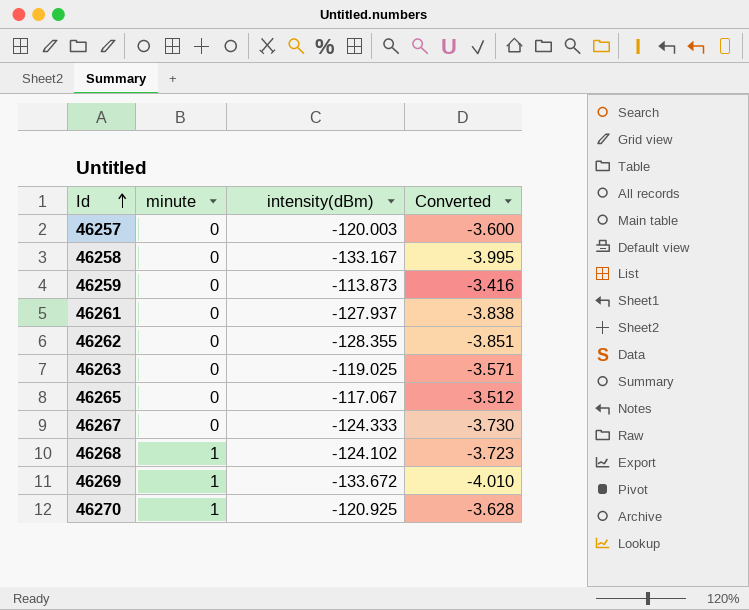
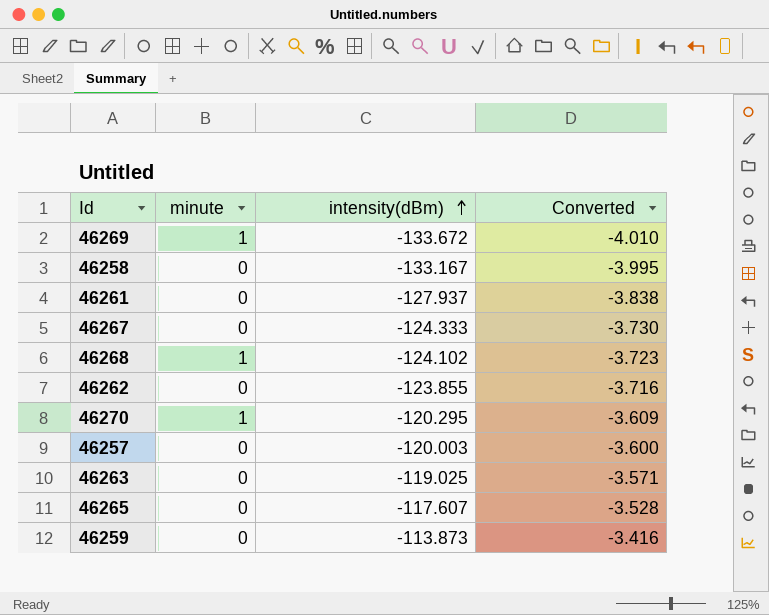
row order: Id ascending -> intensity(dBm) ascending
46262 | intensity(dBm): -128.355 -> -123.855
46262 | Converted: -3.851 -> -3.716
46270 | intensity(dBm): -120.925 -> -120.295
46270 | Converted: -3.628 -> -3.609
46265 | intensity(dBm): -117.067 -> -117.607
46265 | Converted: -3.512 -> -3.528

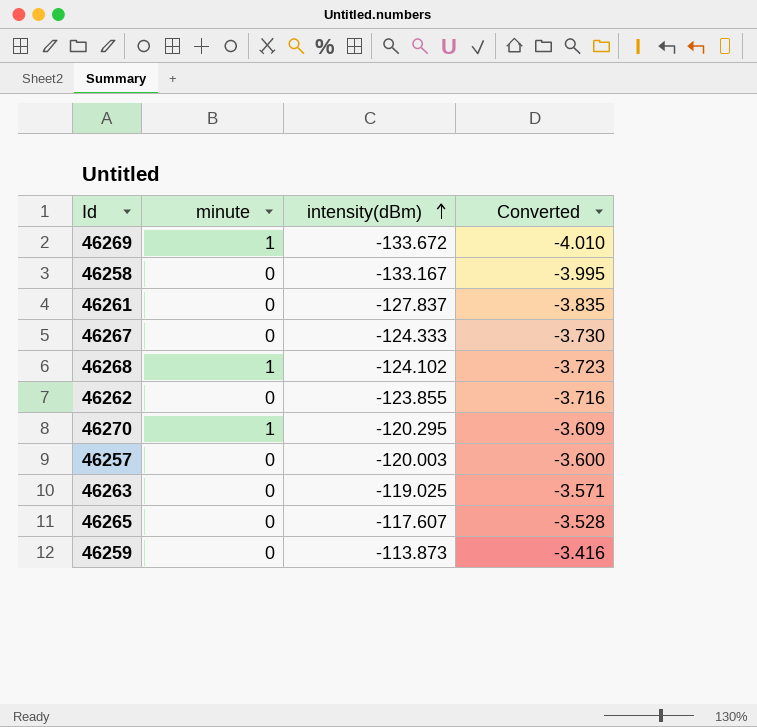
46261 | intensity(dBm): -127.937 -> -127.837
46261 | Converted: -3.838 -> -3.835

